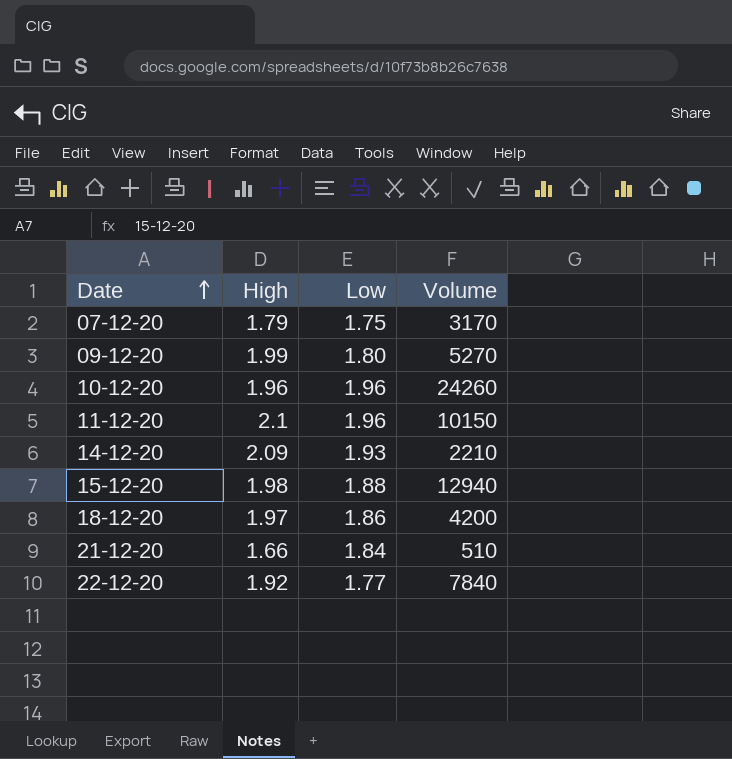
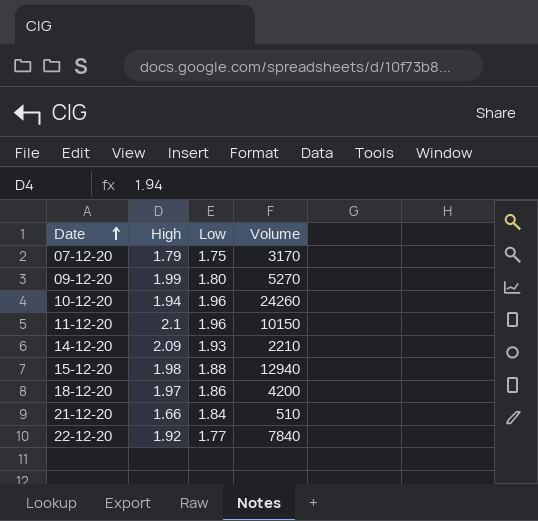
10-12-20 | High: 1.96 -> 1.94

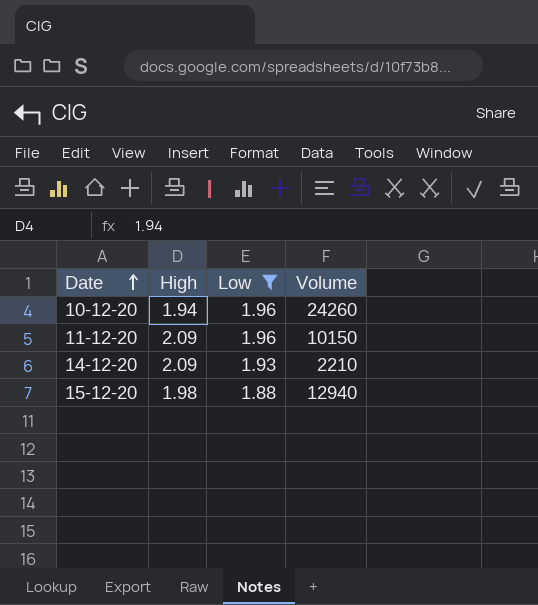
filter: none -> Low >= 1.88
11-12-20 | High: 2.1 -> 2.09

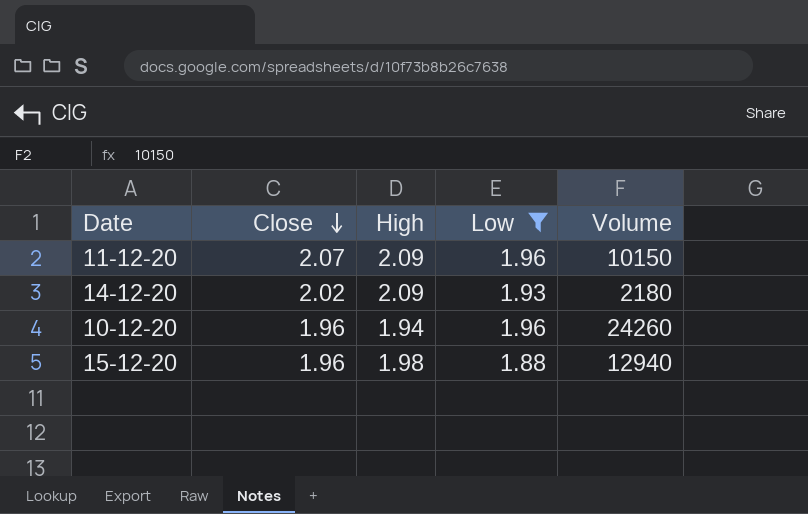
row order: Date ascending -> Close descending
column Close | position: none -> 2
14-12-20 | Volume: 2210 -> 2180

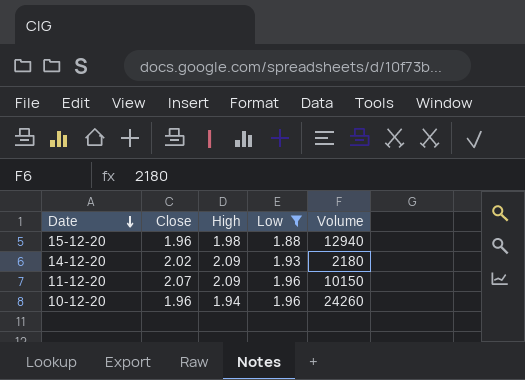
row order: Close descending -> Date descending

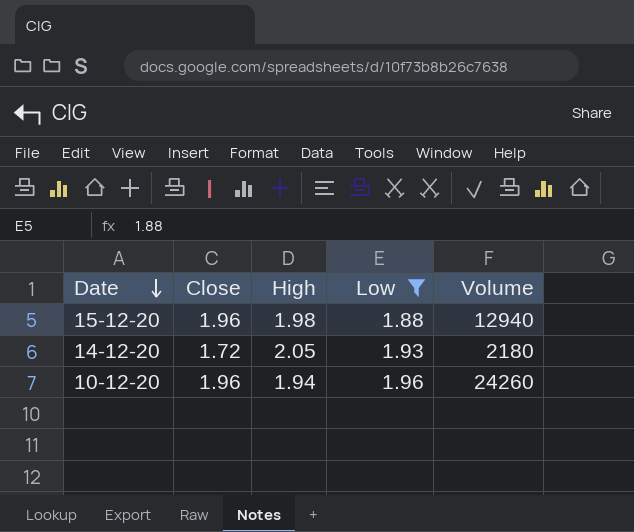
row 11-12-20: 2.07 | 2.09 | 1.96 | 10150 -> none
14-12-20 | Close: 2.02 -> 1.72
14-12-20 | High: 2.09 -> 2.05

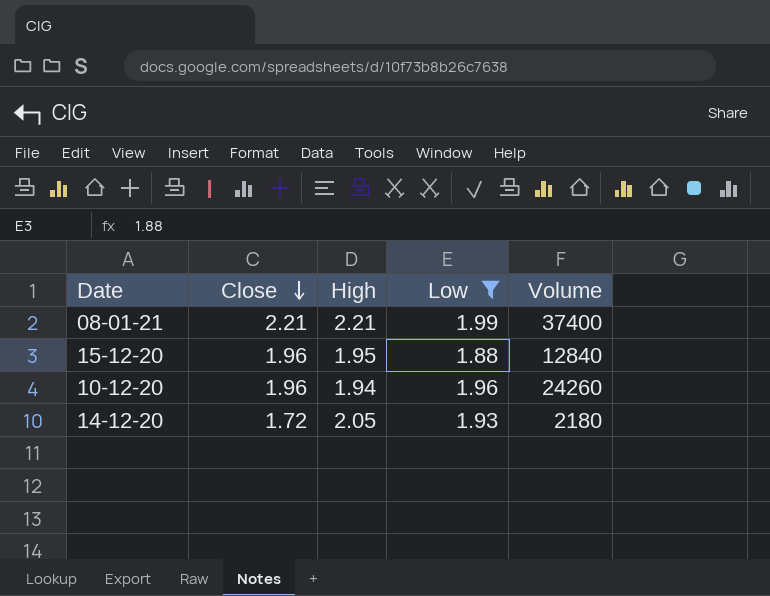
row order: Date descending -> Close descending
row 08-01-21: none -> 2.21 | 2.21 | 1.99 | 37400
15-12-20 | High: 1.98 -> 1.95
15-12-20 | Volume: 12940 -> 12840

